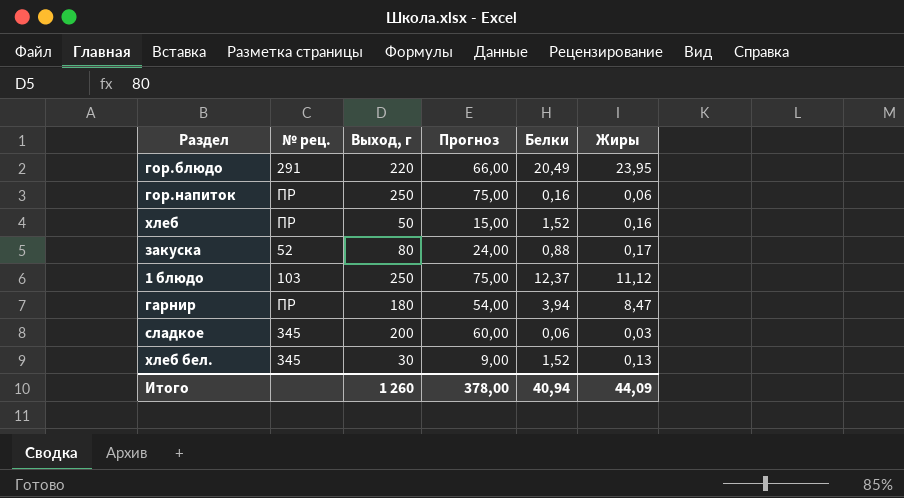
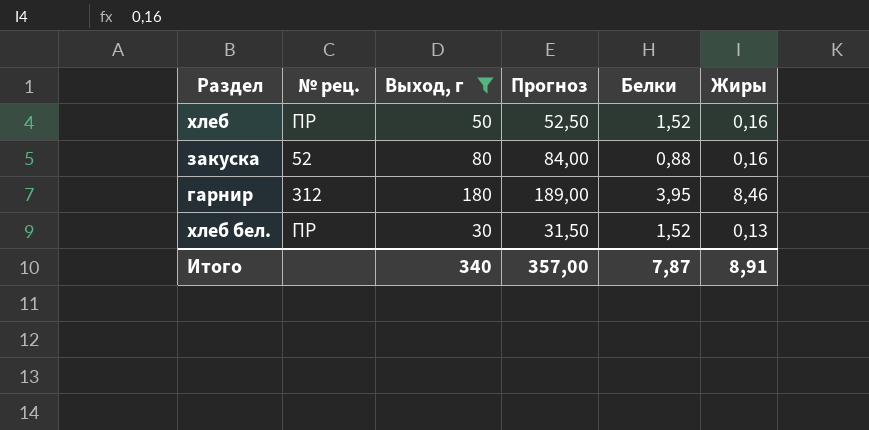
filter: none -> Выход, г <= 180
column Прогноз | formula: [Выход, г] * 0,3 -> [Выход, г] * 1,05
закуска | Жиры: 0,17 -> 0,16
гарнир | № рец.: ПР -> 312
гарнир | Белки: 3,94 -> 3,95
гарнир | Жиры: 8,47 -> 8,46
хлеб бел. | № рец.: 345 -> ПР
Итого | Выход, г: 1 260 -> 340
Итого | Прогноз: 378,00 -> 357,00
Итого | Белки: 40,94 -> 7,87
Итого | Жиры: 44,09 -> 8,91

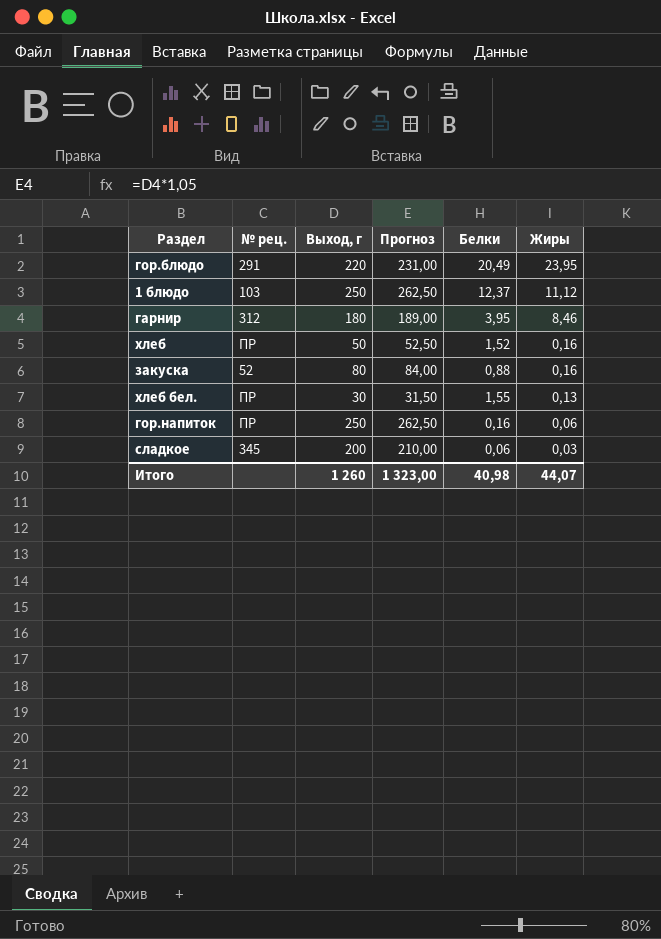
filter: Выход, г <= 180 -> none
row order: none -> Жиры descending
хлеб бел. | Белки: 1,52 -> 1,55
Итого | Выход, г: 340 -> 1 260
Итого | Прогноз: 357,00 -> 1 323,00
Итого | Белки: 7,87 -> 40,98
Итого | Жиры: 8,91 -> 44,07

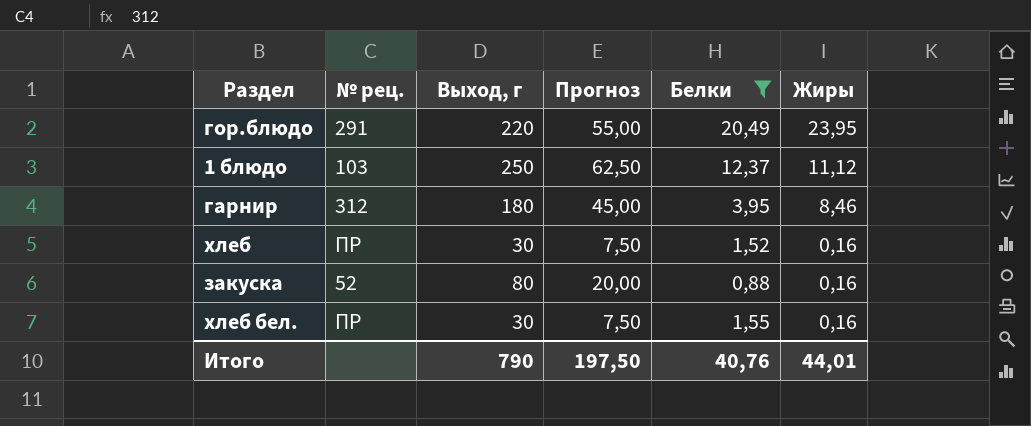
filter: none -> Белки >= 0,88
column Прогноз | formula: [Выход, г] * 1,05 -> [Выход, г] * 0,25
хлеб | Выход, г: 50 -> 30
хлеб бел. | Жиры: 0,13 -> 0,16
Итого | Выход, г: 1 260 -> 790
Итого | Прогноз: 1 323,00 -> 197,50
Итого | Белки: 40,98 -> 40,76
Итого | Жиры: 44,07 -> 44,01

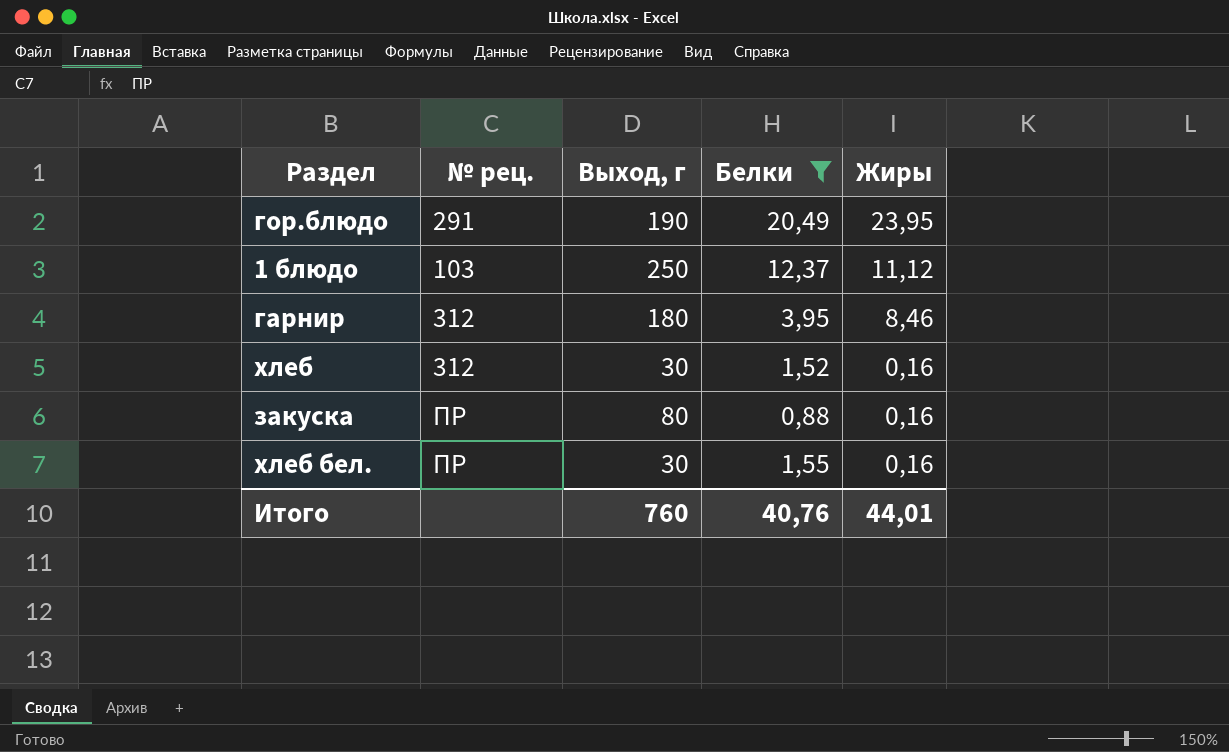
column Прогноз | formula: [Выход, г] * 0,25 -> none
гор.блюдо | Выход, г: 220 -> 190
хлеб | № рец.: ПР -> 312
закуска | № рец.: 52 -> ПР
Итого | Выход, г: 790 -> 760

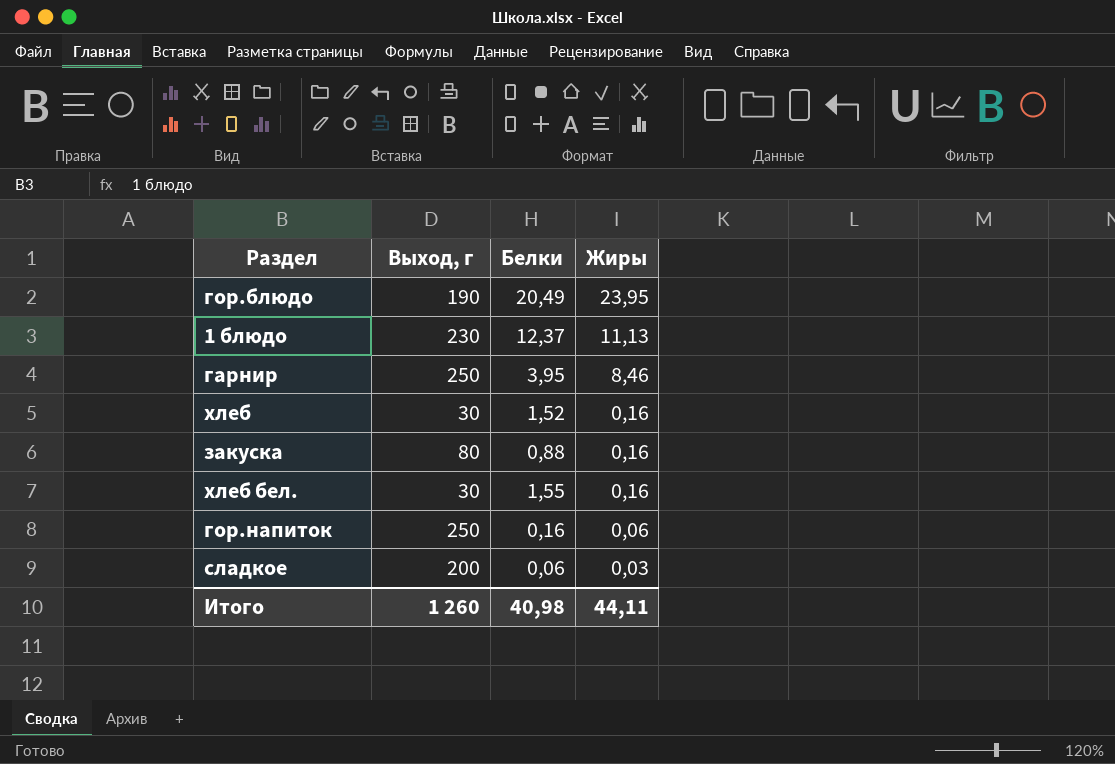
filter: Белки >= 0,88 -> none
column № рец. | position: 2 -> none
1 блюдо | Выход, г: 250 -> 230
1 блюдо | Жиры: 11,12 -> 11,13
гарнир | Выход, г: 180 -> 250
Итого | Выход, г: 760 -> 1 260
Итого | Белки: 40,76 -> 40,98
Итого | Жиры: 44,01 -> 44,11

